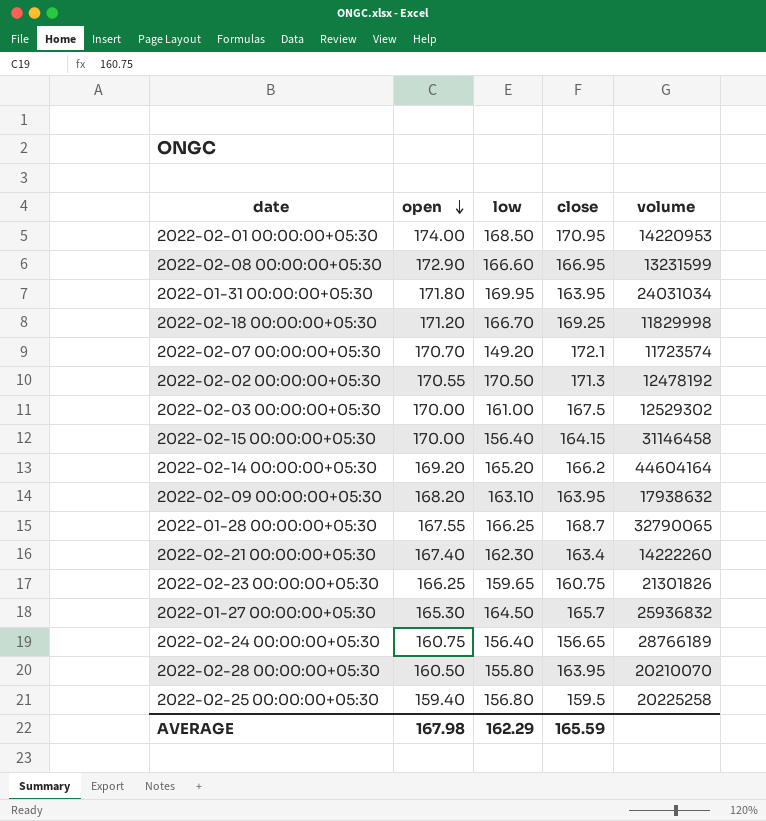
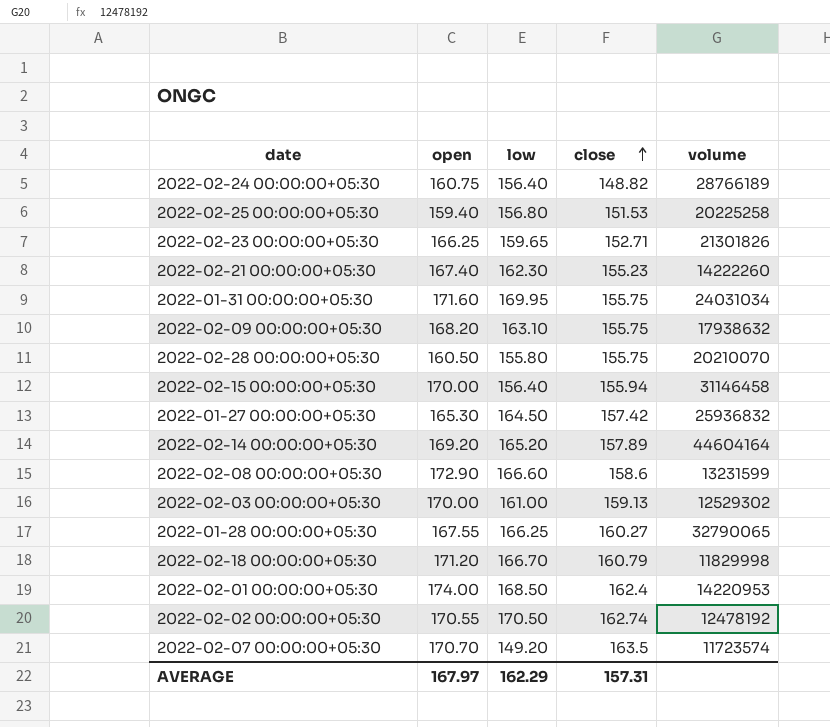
row order: open descending -> close ascending
2022-02-24 00:00:00+05:30 | close: 156.65 -> 148.82
2022-02-25 00:00:00+05:30 | close: 159.5 -> 151.53
2022-02-23 00:00:00+05:30 | close: 160.75 -> 152.71
2022-02-21 00:00:00+05:30 | close: 163.4 -> 155.23
2022-01-31 00:00:00+05:30 | open: 171.80 -> 171.60
2022-01-31 00:00:00+05:30 | close: 163.95 -> 155.75
2022-02-09 00:00:00+05:30 | close: 163.95 -> 155.75
2022-02-28 00:00:00+05:30 | close: 163.95 -> 155.75
2022-02-15 00:00:00+05:30 | close: 164.15 -> 155.94
2022-01-27 00:00:00+05:30 | close: 165.7 -> 157.42
2022-02-14 00:00:00+05:30 | close: 166.2 -> 157.89
2022-02-08 00:00:00+05:30 | close: 166.95 -> 158.6
2022-02-03 00:00:00+05:30 | close: 167.5 -> 159.13
2022-01-28 00:00:00+05:30 | close: 168.7 -> 160.27
2022-02-18 00:00:00+05:30 | close: 169.25 -> 160.79
2022-02-01 00:00:00+05:30 | close: 170.95 -> 162.4
2022-02-02 00:00:00+05:30 | close: 171.3 -> 162.74
2022-02-07 00:00:00+05:30 | close: 172.1 -> 163.5
AVERAGE | open: 167.98 -> 167.97
AVERAGE | close: 165.59 -> 157.31

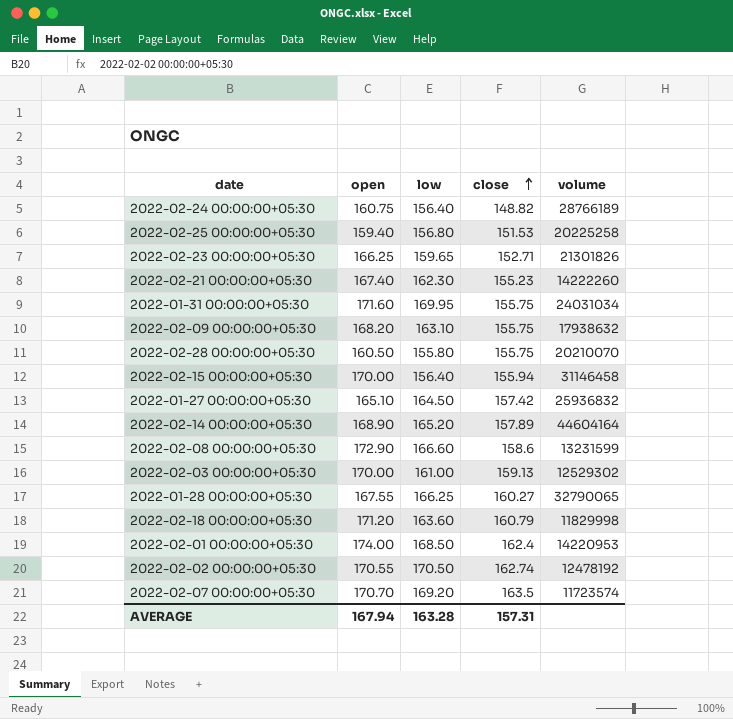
2022-01-27 00:00:00+05:30 | open: 165.30 -> 165.10
2022-02-14 00:00:00+05:30 | open: 169.20 -> 168.90
2022-02-18 00:00:00+05:30 | low: 166.70 -> 163.60
2022-02-07 00:00:00+05:30 | low: 149.20 -> 169.20
AVERAGE | open: 167.97 -> 167.94
AVERAGE | low: 162.29 -> 163.28

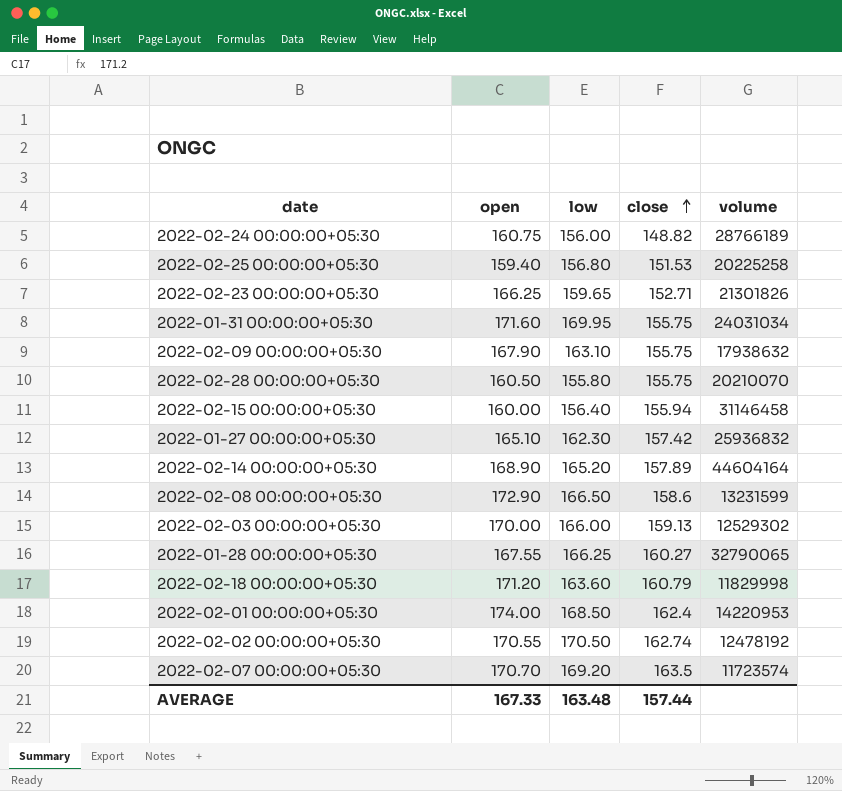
row 2022-02-21 00:00:00+05:30: 167.40 | 162.30 | 155.23 | 14222260 -> none
2022-02-24 00:00:00+05:30 | low: 156.40 -> 156.00
2022-02-09 00:00:00+05:30 | open: 168.20 -> 167.90
2022-02-15 00:00:00+05:30 | open: 170.00 -> 160.00
2022-01-27 00:00:00+05:30 | low: 164.50 -> 162.30
2022-02-08 00:00:00+05:30 | low: 166.60 -> 166.50
2022-02-03 00:00:00+05:30 | low: 161.00 -> 166.00
AVERAGE | open: 167.94 -> 167.33
AVERAGE | low: 163.28 -> 163.48
AVERAGE | close: 157.31 -> 157.44

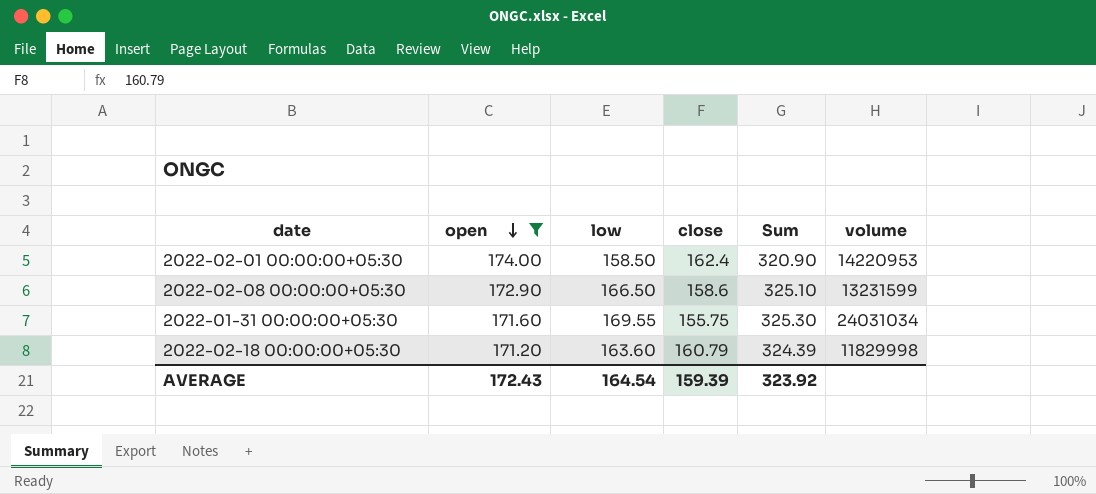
filter: none -> open >= 171.20
row order: close ascending -> open descending
column Sum | formula: none -> [low] + [close]
2022-02-01 00:00:00+05:30 | low: 168.50 -> 158.50
2022-01-31 00:00:00+05:30 | low: 169.95 -> 169.55
AVERAGE | open: 167.33 -> 172.43
AVERAGE | low: 163.48 -> 164.54
AVERAGE | close: 157.44 -> 159.39

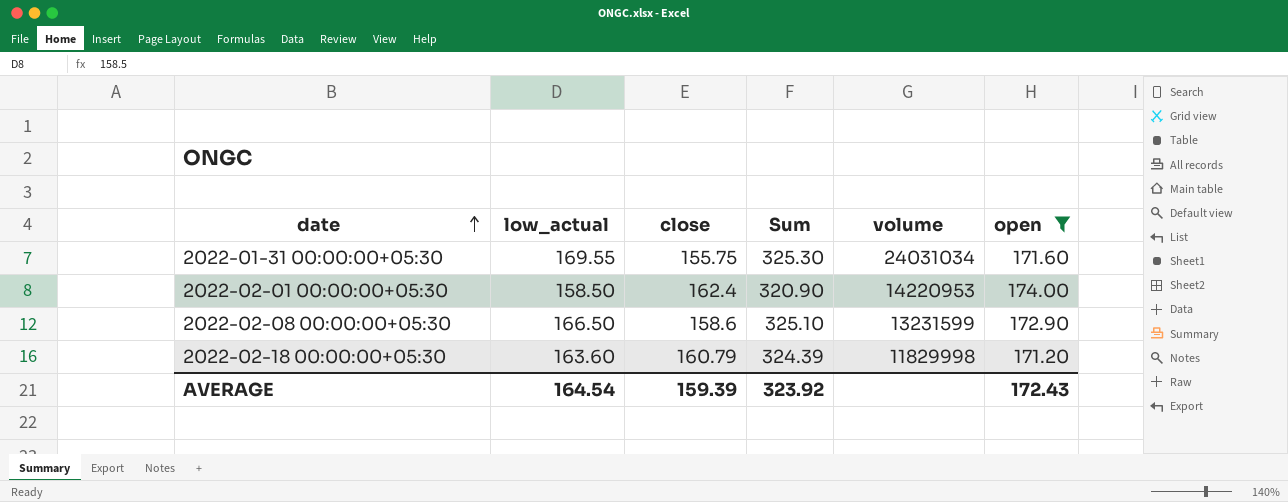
row order: open descending -> date ascending
column name: low -> low_actual
column open | position: 2 -> 6

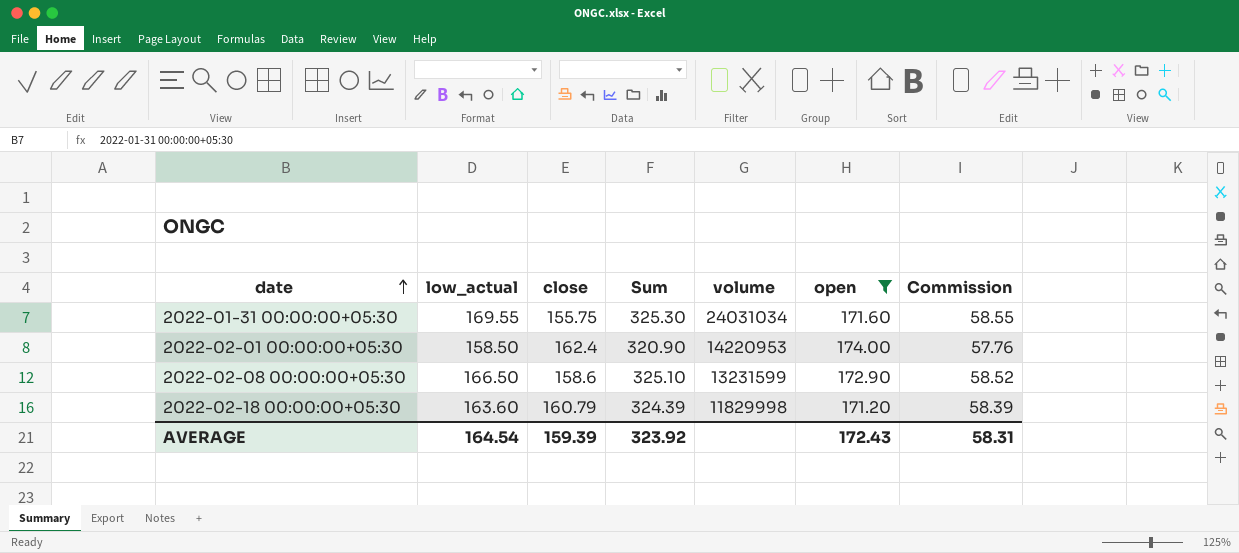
column Commission | formula: none -> [Sum] * 0.18

